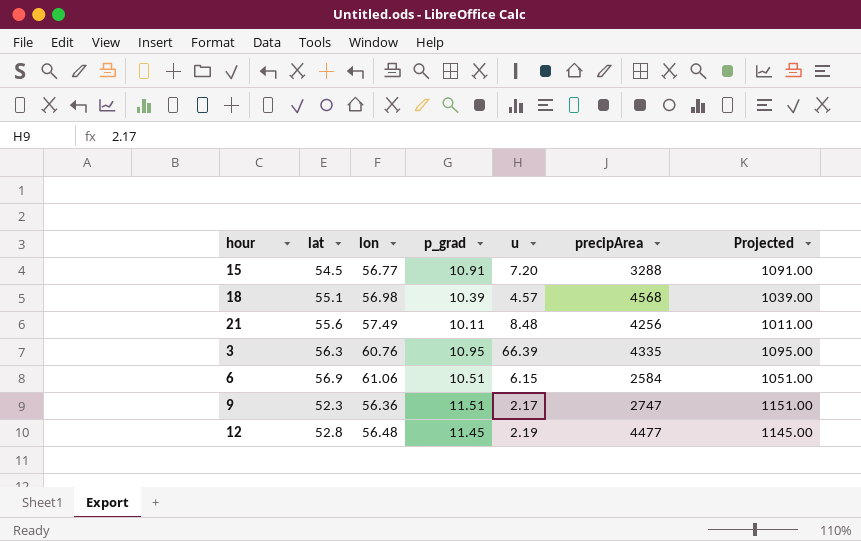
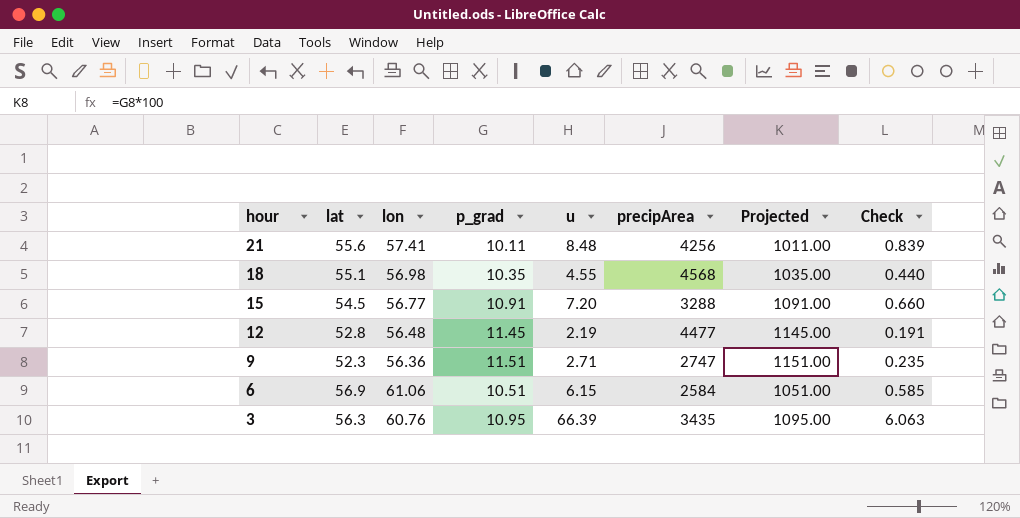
row order: none -> hour descending
column Check | formula: none -> [u] / [p_grad]
21 | lon: 57.49 -> 57.41
18 | p_grad: 10.39 -> 10.35
18 | u: 4.57 -> 4.55
18 | Projected: 1039.00 -> 1035.00
9 | u: 2.17 -> 2.71
3 | precipArea: 4335 -> 3435

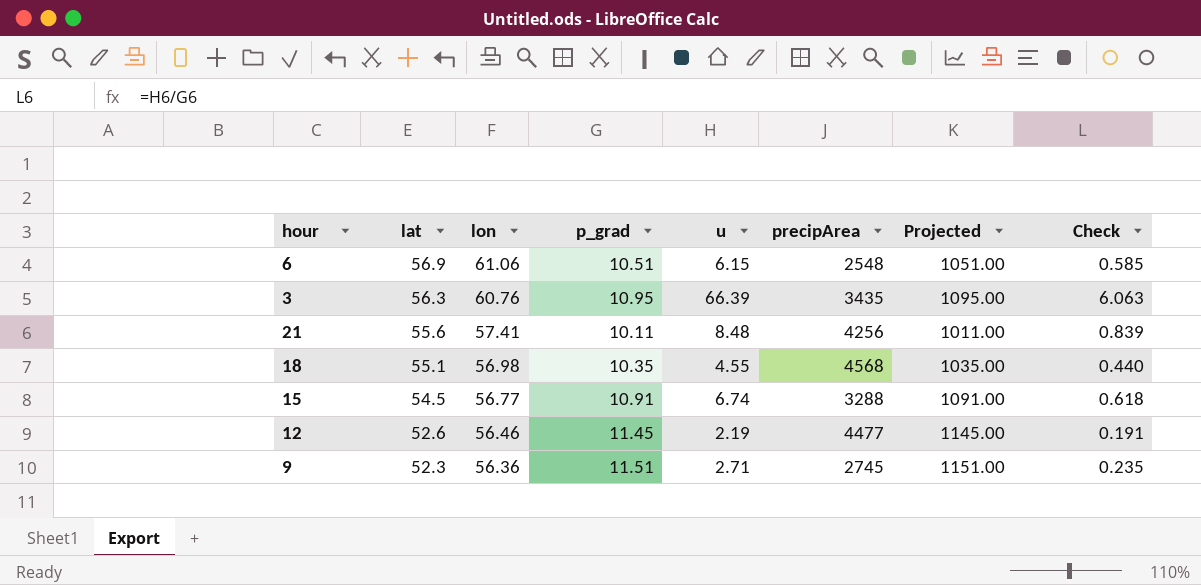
row order: hour descending -> lat descending
6 | precipArea: 2584 -> 2548
15 | u: 7.20 -> 6.74
15 | Check: 0.660 -> 0.618
12 | lat: 52.8 -> 52.6
12 | lon: 56.48 -> 56.46
9 | precipArea: 2747 -> 2745

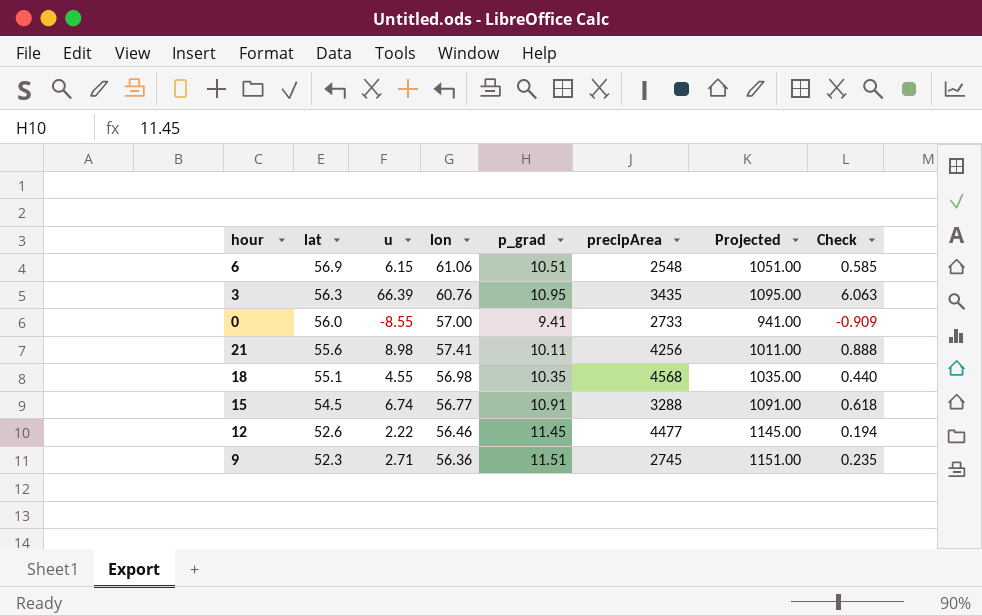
column u | position: 5 -> 3
row 0: none -> 56.0 | -8.55 | 57.00 | 9.41 | 2733 | 941.00 | -0.909
21 | u: 8.48 -> 8.98
21 | Check: 0.839 -> 0.888
12 | u: 2.19 -> 2.22
12 | Check: 0.191 -> 0.194

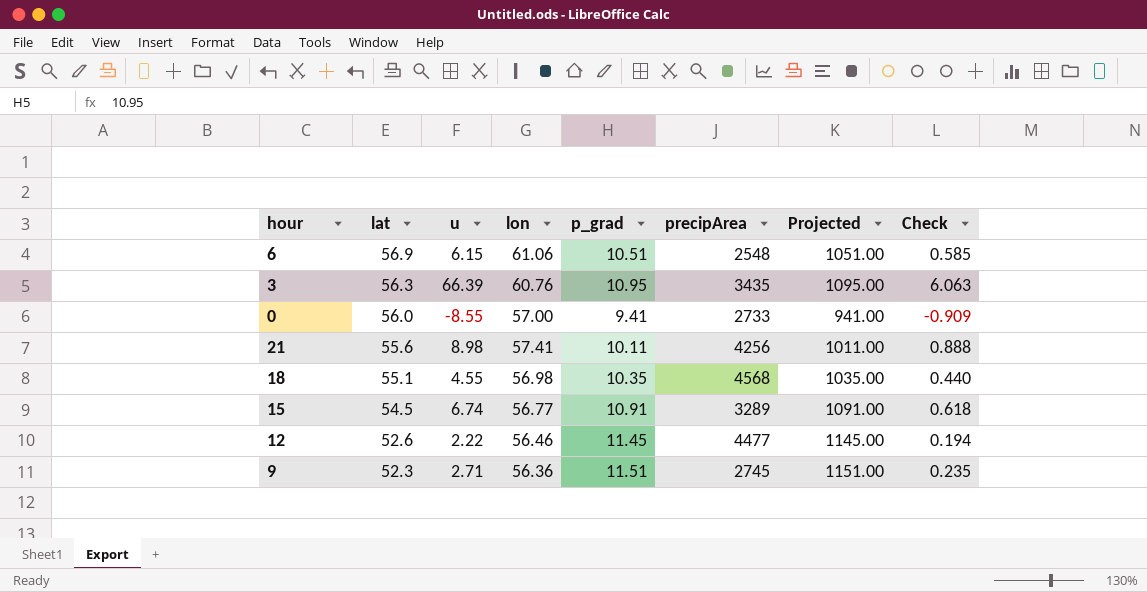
15 | precipArea: 3288 -> 3289

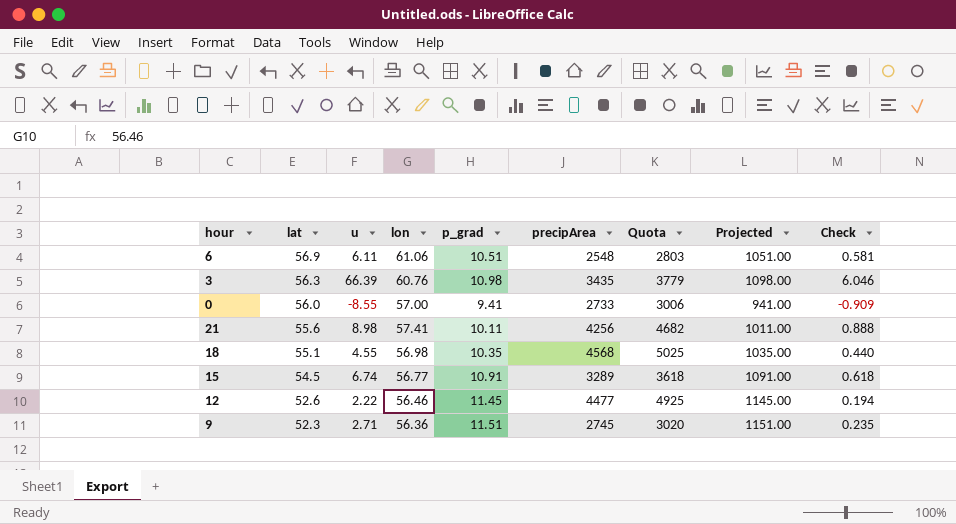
column Quota | formula: none -> [precipArea] * 1.1
6 | u: 6.15 -> 6.11
6 | Check: 0.585 -> 0.581
3 | p_grad: 10.95 -> 10.98
3 | Projected: 1095.00 -> 1098.00
3 | Check: 6.063 -> 6.046

